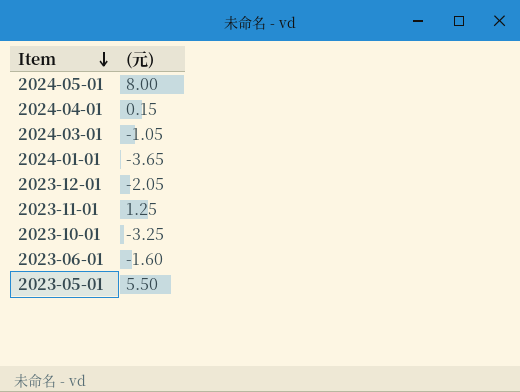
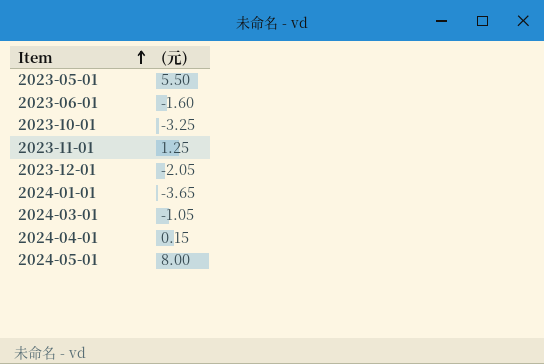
row order: Item descending -> Item ascending

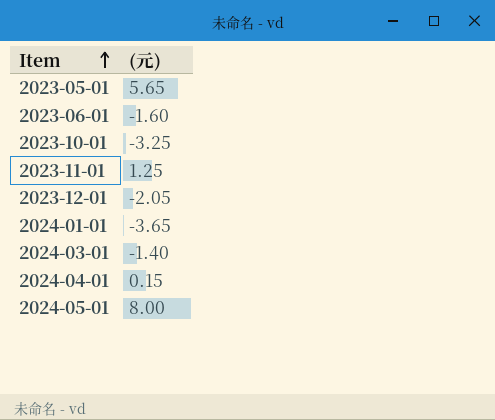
2023-05-01 | (元): 5.50 -> 5.65
2024-03-01 | (元): -1.05 -> -1.40

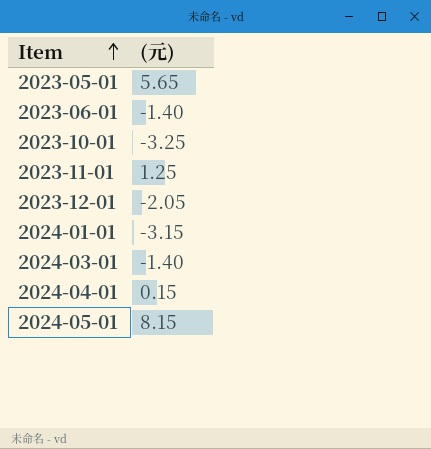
2023-06-01 | (元): -1.60 -> -1.40
2024-01-01 | (元): -3.65 -> -3.15
2024-05-01 | (元): 8.00 -> 8.15

